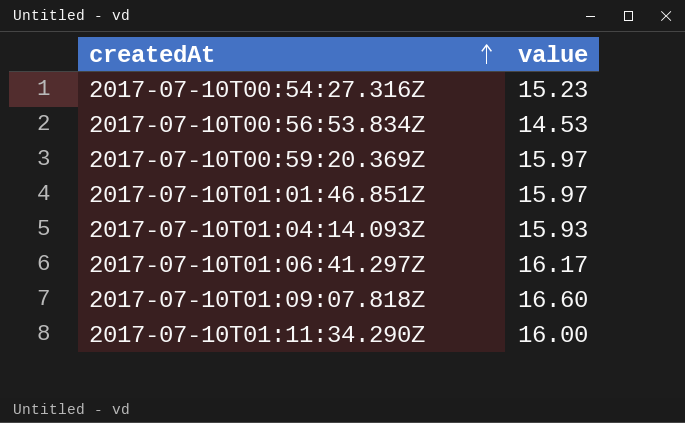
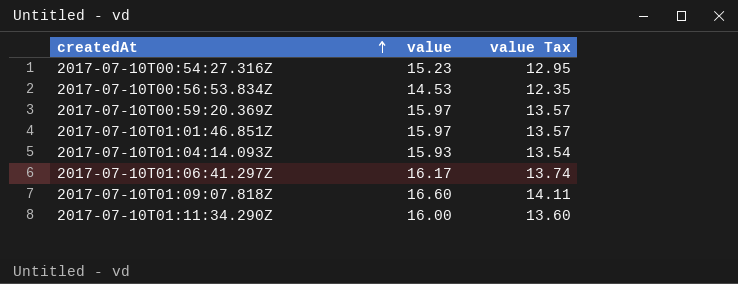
column value Tax | formula: none -> [value] * 0.85

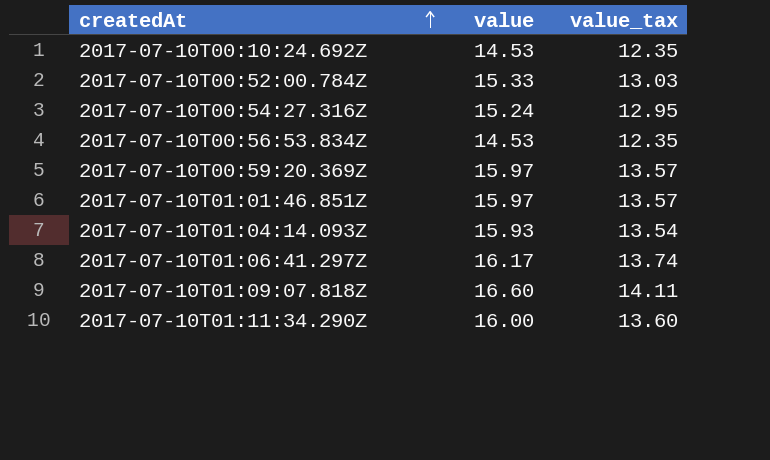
column name: value Tax -> value_tax
row 2017-07-10T00:10:24.692Z: none -> 14.53 | 12.35
row 2017-07-10T00:52:00.784Z: none -> 15.33 | 13.03
2017-07-10T00:54:27.316Z | value: 15.23 -> 15.24

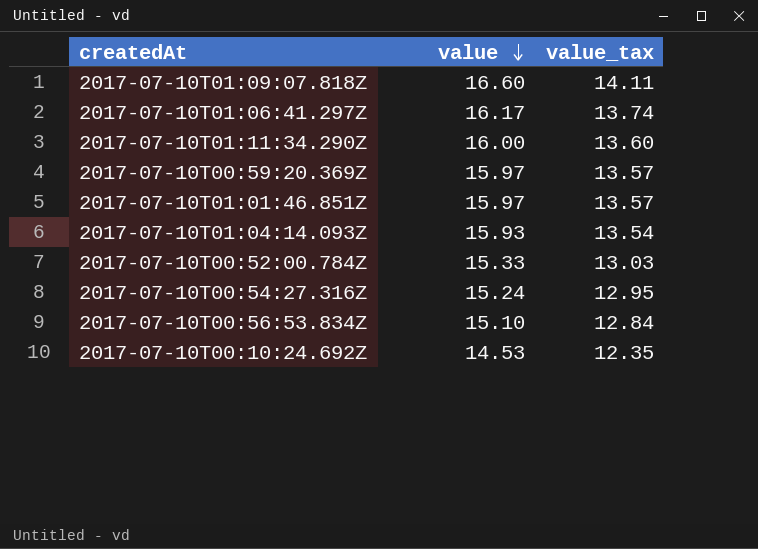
row order: createdAt ascending -> value descending
2017-07-10T00:56:53.834Z | value: 14.53 -> 15.10
2017-07-10T00:56:53.834Z | value_tax: 12.35 -> 12.84

